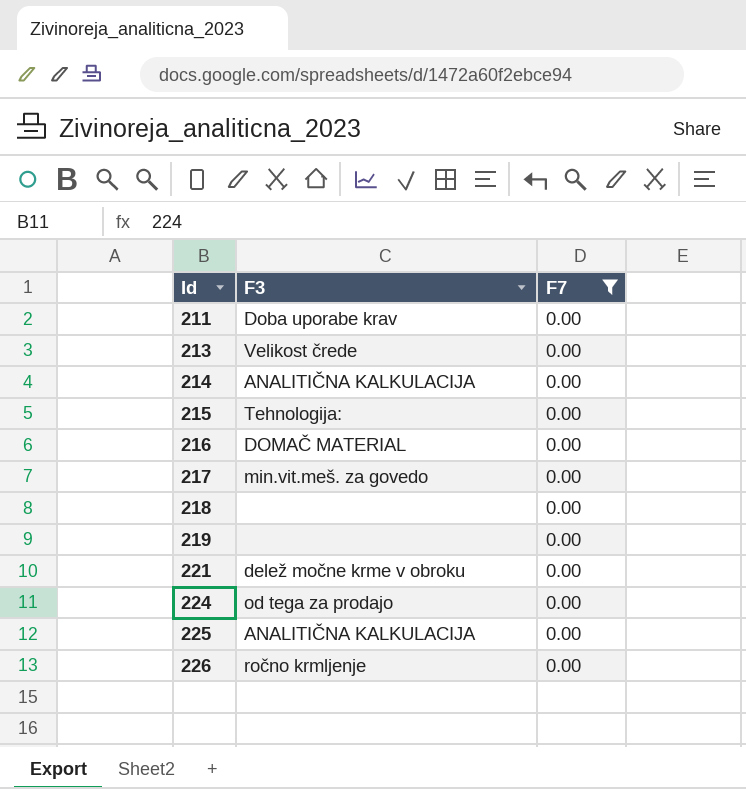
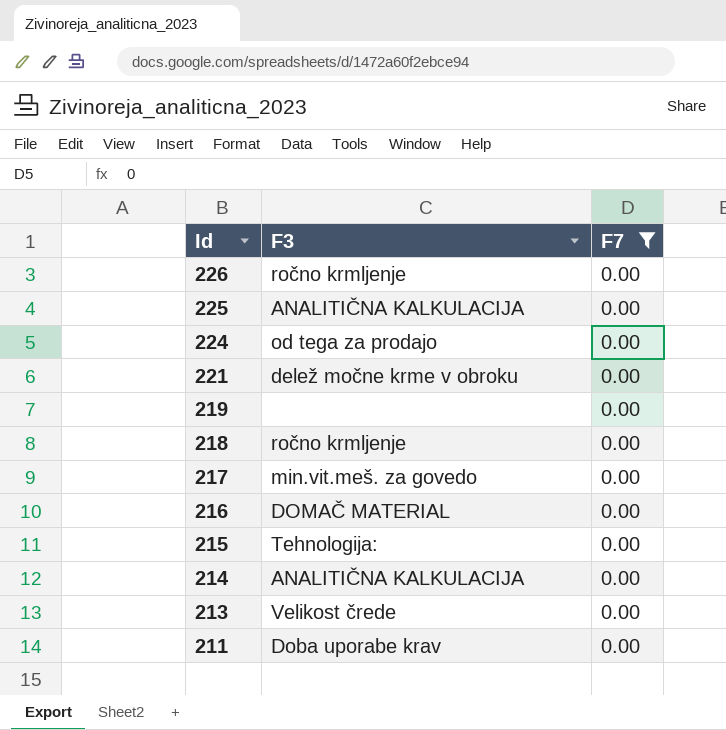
row order: Id ascending -> Id descending
218 | F3: none -> ročno krmljenje

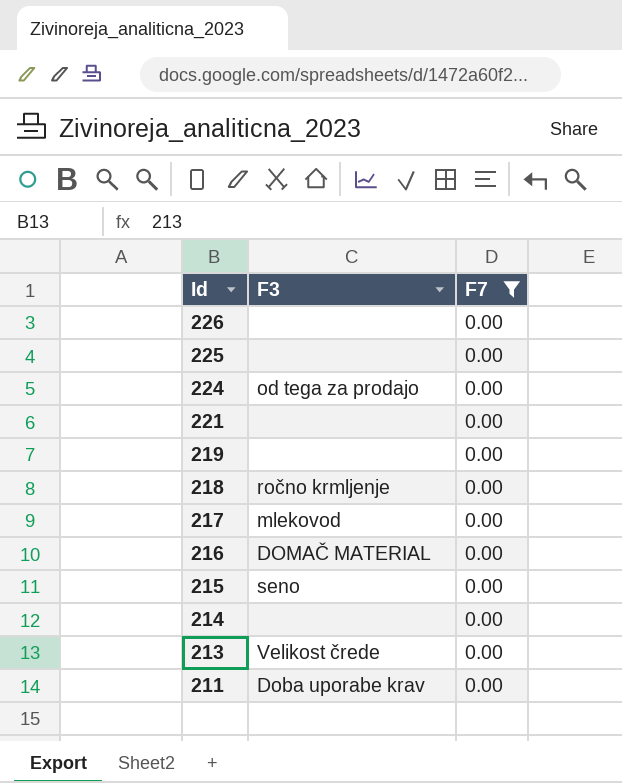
226 | F3: ročno krmljenje -> none
225 | F3: ANALITIČNA KALKULACIJA -> none
221 | F3: delež močne krme v obroku -> none
217 | F3: min.vit.meš. za govedo -> mlekovod
215 | F3: Tehnologija: -> seno
214 | F3: ANALITIČNA KALKULACIJA -> none

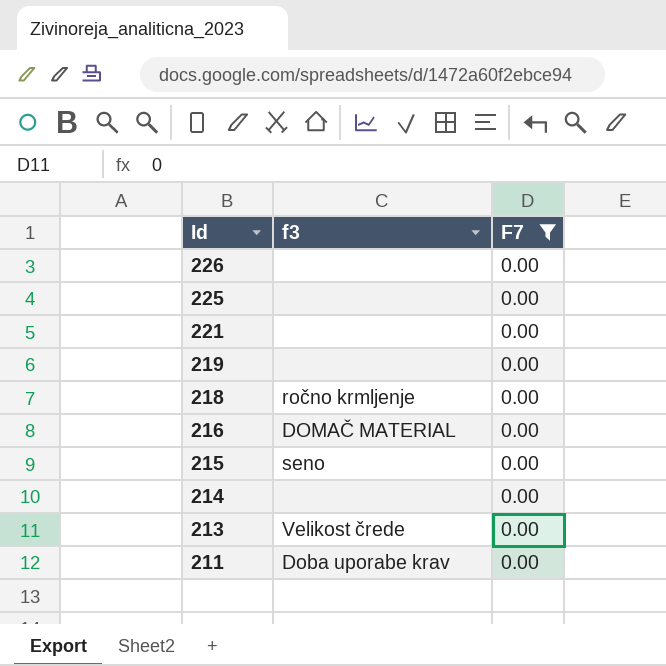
column name: F3 -> f3
row 224: od tega za prodajo | 0.00 -> none
row 217: mlekovod | 0.00 -> none

